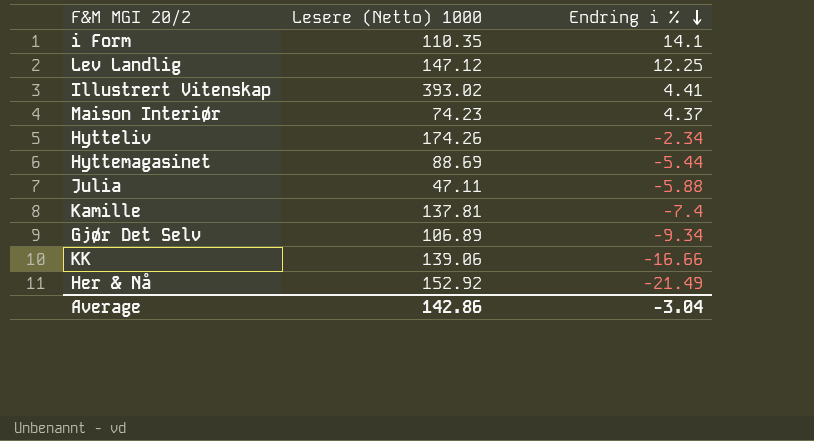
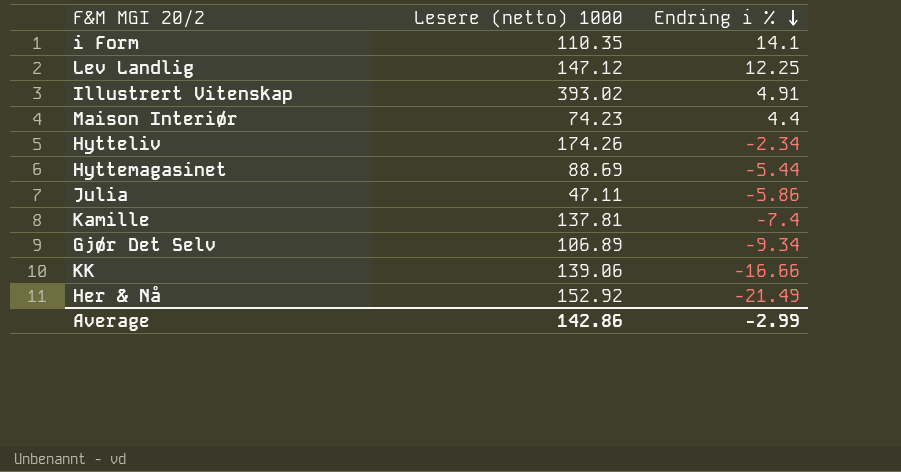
column name: Lesere (Netto) 1000 -> Lesere (netto) 1000
Illustrert Vitenskap | Endring i %: 4.41 -> 4.91
Maison Interiør | Endring i %: 4.37 -> 4.4
Julia | Endring i %: -5.88 -> -5.86
Average | Endring i %: -3.04 -> -2.99

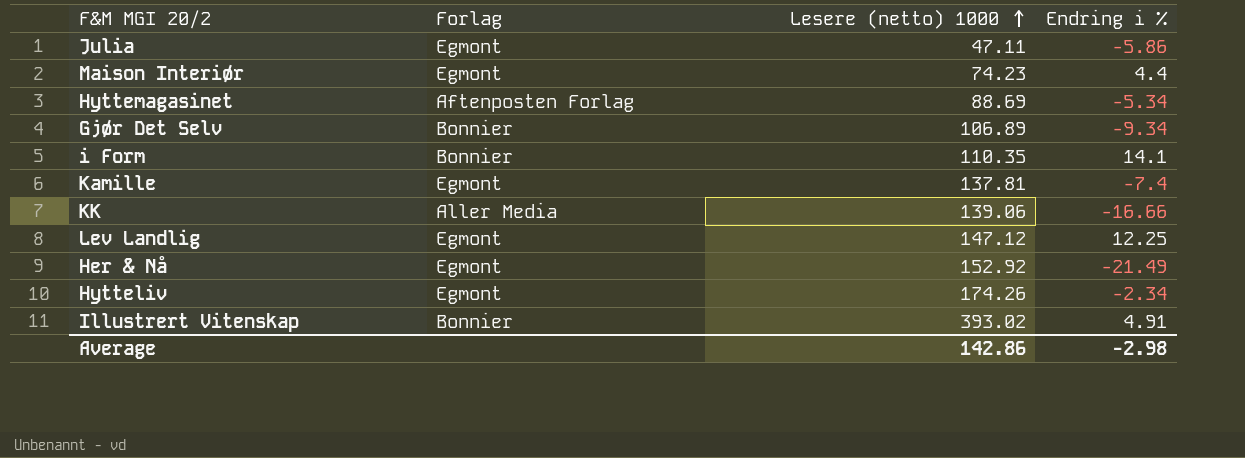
row order: Endring i % descending -> Lesere (netto) 1000 ascending
column Forlag | position: none -> 2
Hyttemagasinet | Endring i %: -5.44 -> -5.34
Average | Endring i %: -2.99 -> -2.98

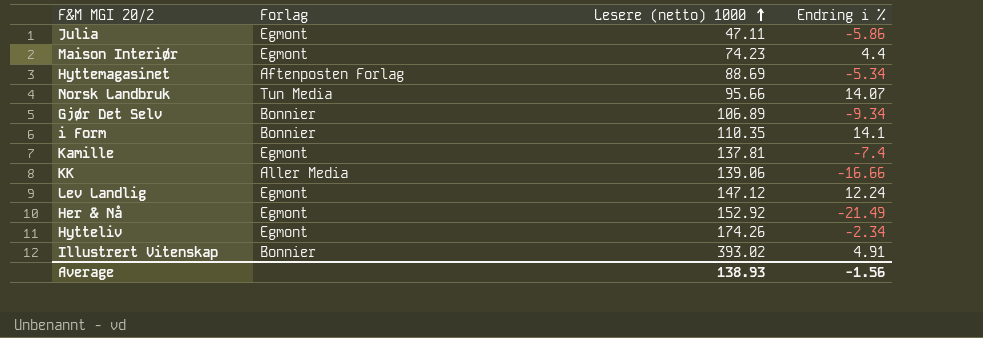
row Norsk Landbruk: none -> Tun Media | 95.66 | 14.07
Lev Landlig | Endring i %: 12.25 -> 12.24
Average | Lesere (netto) 1000: 142.86 -> 138.93
Average | Endring i %: -2.98 -> -1.56

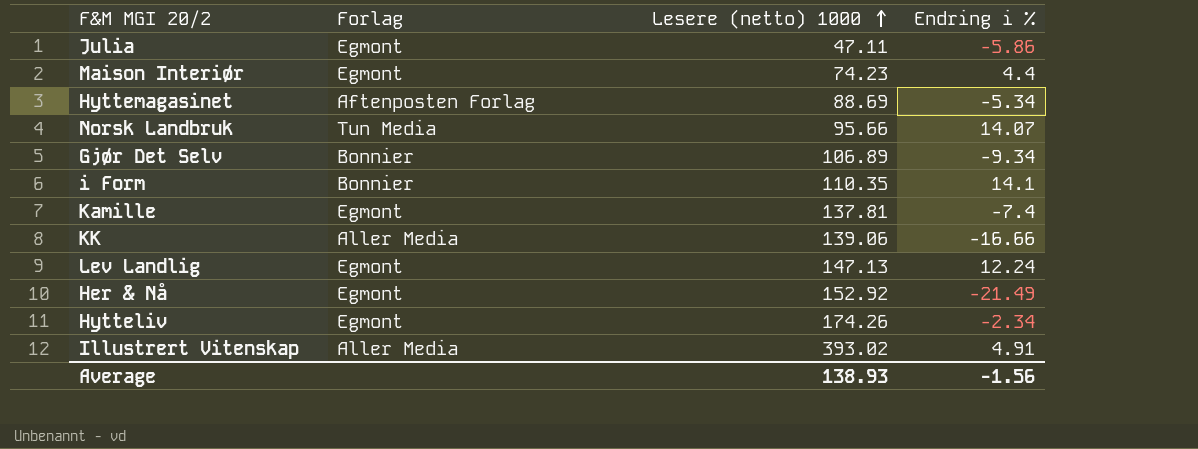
Lev Landlig | Lesere (netto) 1000: 147.12 -> 147.13
Illustrert Vitenskap | Forlag: Bonnier -> Aller Media

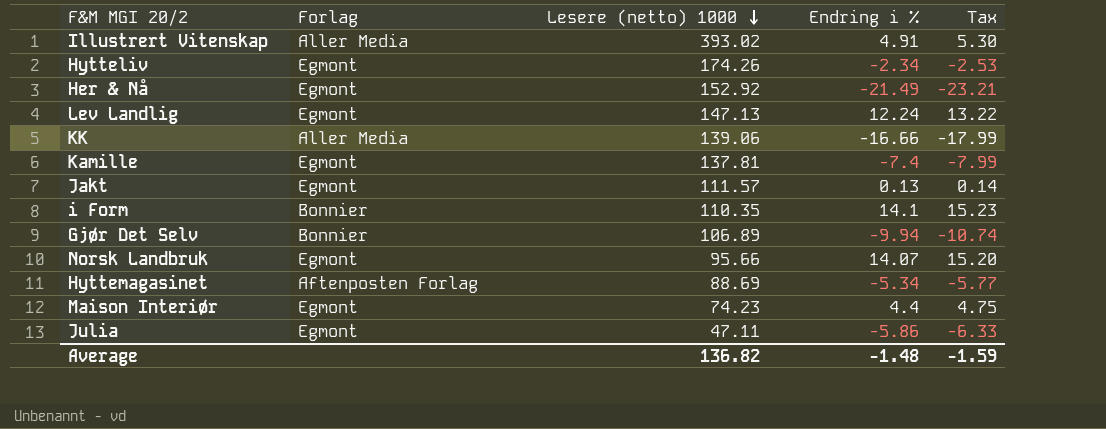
row order: Lesere (netto) 1000 ascending -> Lesere (netto) 1000 descending
column Tax | formula: none -> [Endring i %] * 1.08
row Jakt: none -> Egmont | 111.57 | 0.13 | 0.14
Gjør Det Selv | Endring i %: -9.34 -> -9.94
Norsk Landbruk | Forlag: Tun Media -> Egmont
Average | Lesere (netto) 1000: 138.93 -> 136.82
Average | Endring i %: -1.56 -> -1.48

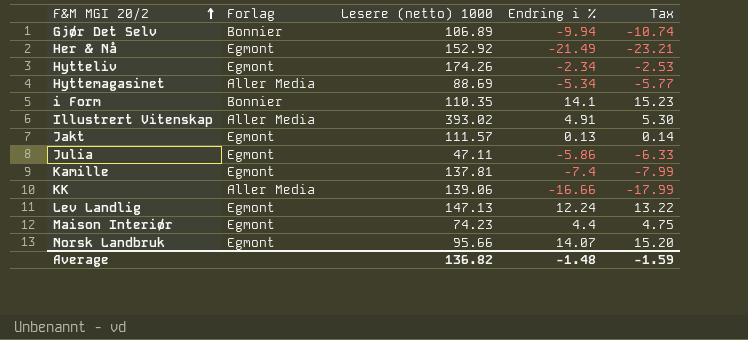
row order: Lesere (netto) 1000 descending -> F&M MGI 20/2 ascending
Hyttemagasinet | Forlag: Aftenposten Forlag -> Aller Media

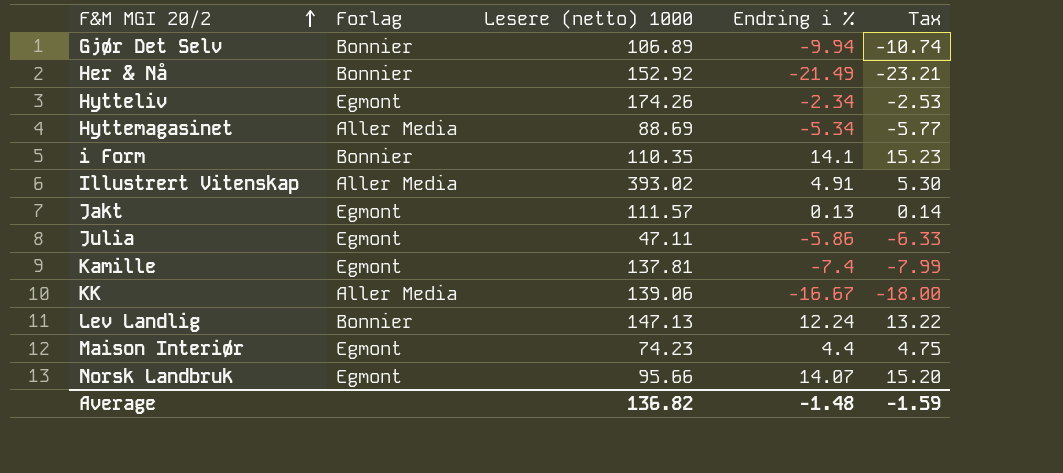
Her & Nå | Forlag: Egmont -> Bonnier
KK | Endring i %: -16.66 -> -16.67
KK | Tax: -17.99 -> -18.00
Lev Landlig | Forlag: Egmont -> Bonnier

